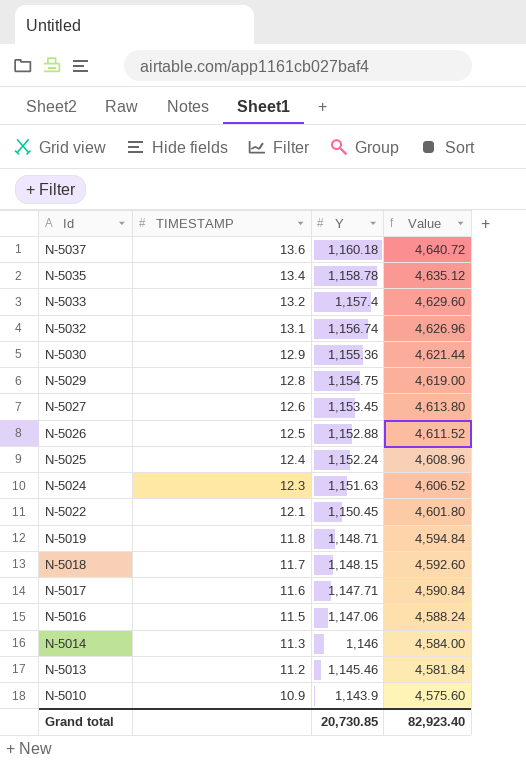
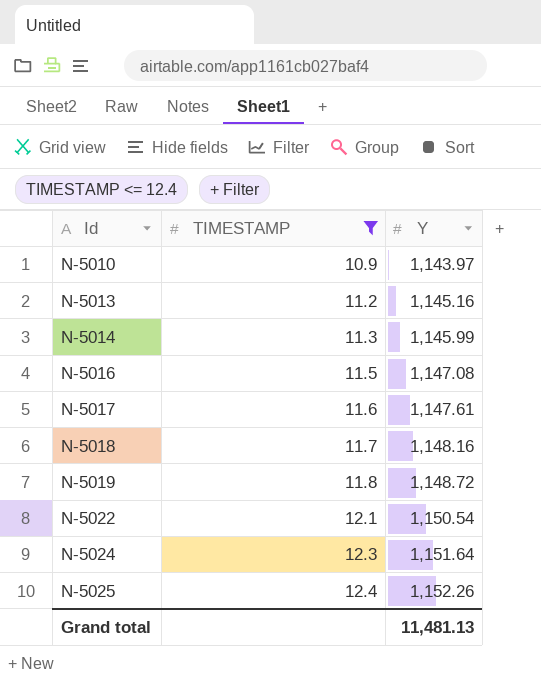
filter: none -> TIMESTAMP <= 12.4
row order: Id descending -> Id ascending
column Value | formula: [Y] * 4 -> none
N-5010 | Y: 1,143.9 -> 1,143.97
N-5013 | Y: 1,145.46 -> 1,145.16
N-5014 | Y: 1,146 -> 1,145.99
N-5016 | Y: 1,147.06 -> 1,147.08
N-5017 | Y: 1,147.71 -> 1,147.61
N-5018 | Y: 1,148.15 -> 1,148.16
N-5019 | Y: 1,148.71 -> 1,148.72
N-5022 | Y: 1,150.45 -> 1,150.54
N-5024 | Y: 1,151.63 -> 1,151.64
N-5025 | Y: 1,152.24 -> 1,152.26
Grand total | Y: 20,730.85 -> 11,481.13

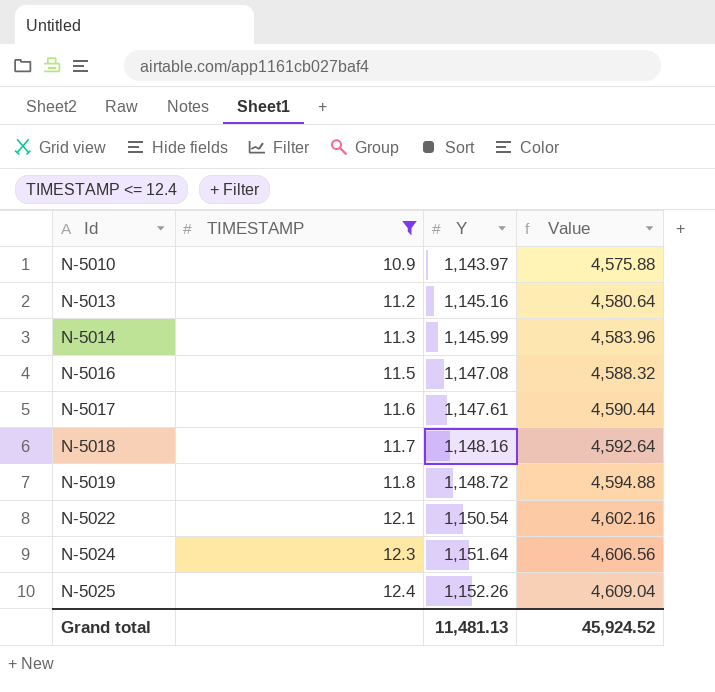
column Value | formula: none -> [Y] * 4

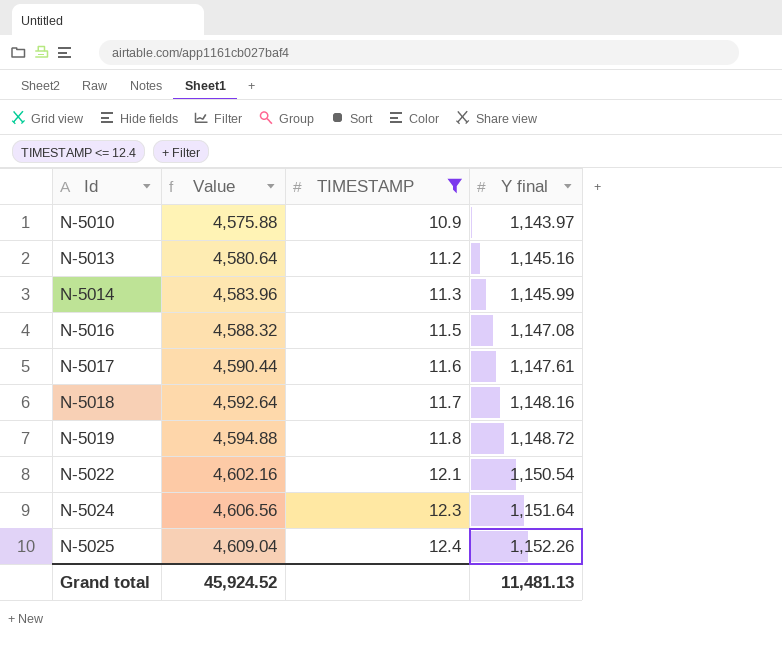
column Value | position: 4 -> 2
column name: Y -> Y final

